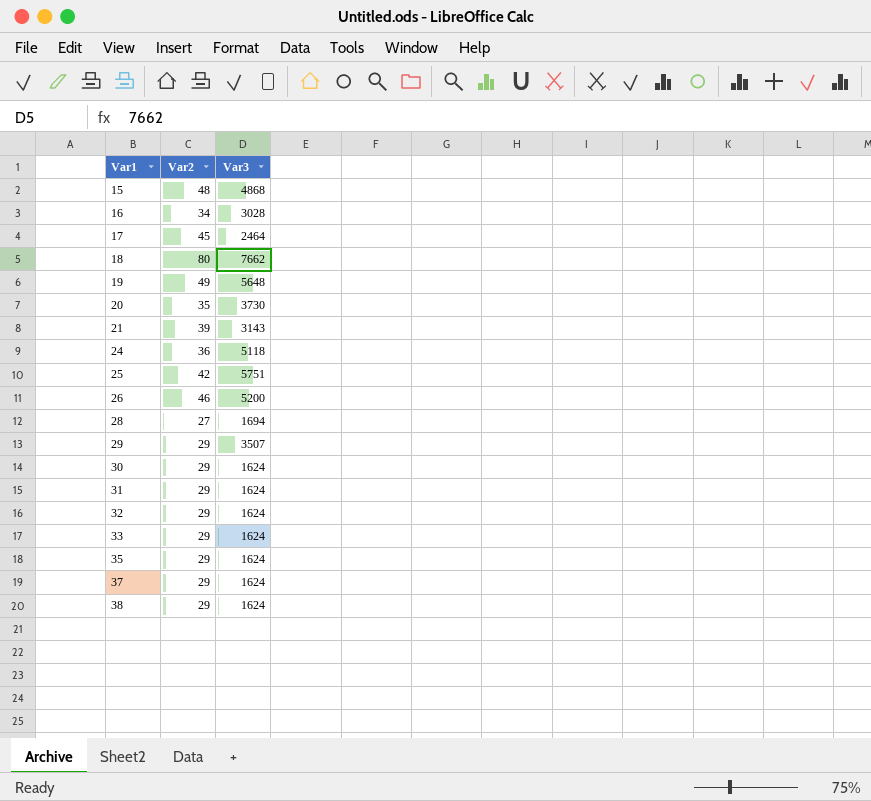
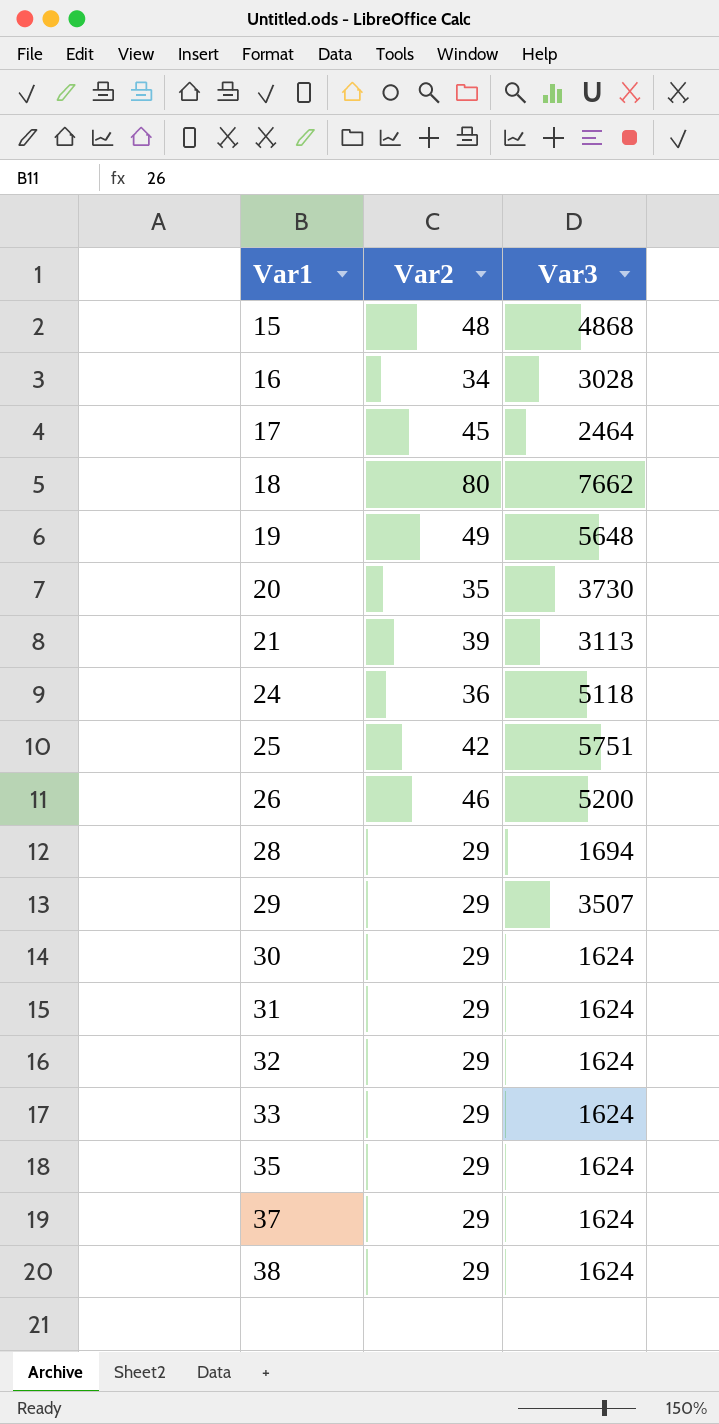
21 | Var3: 3143 -> 3113
28 | Var2: 27 -> 29

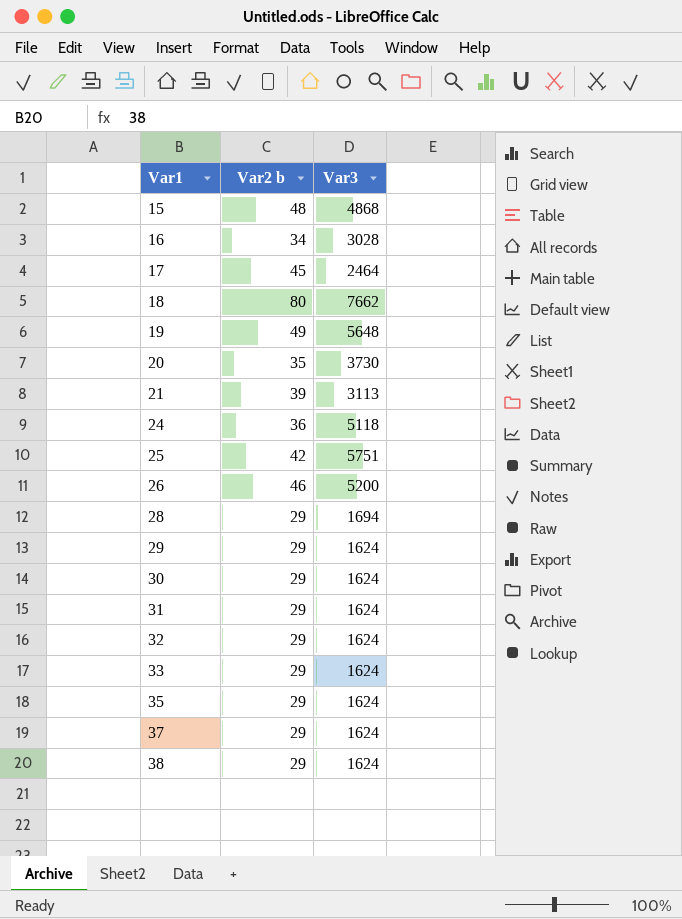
column name: Var2 -> Var2 b
29 | Var3: 3507 -> 1624

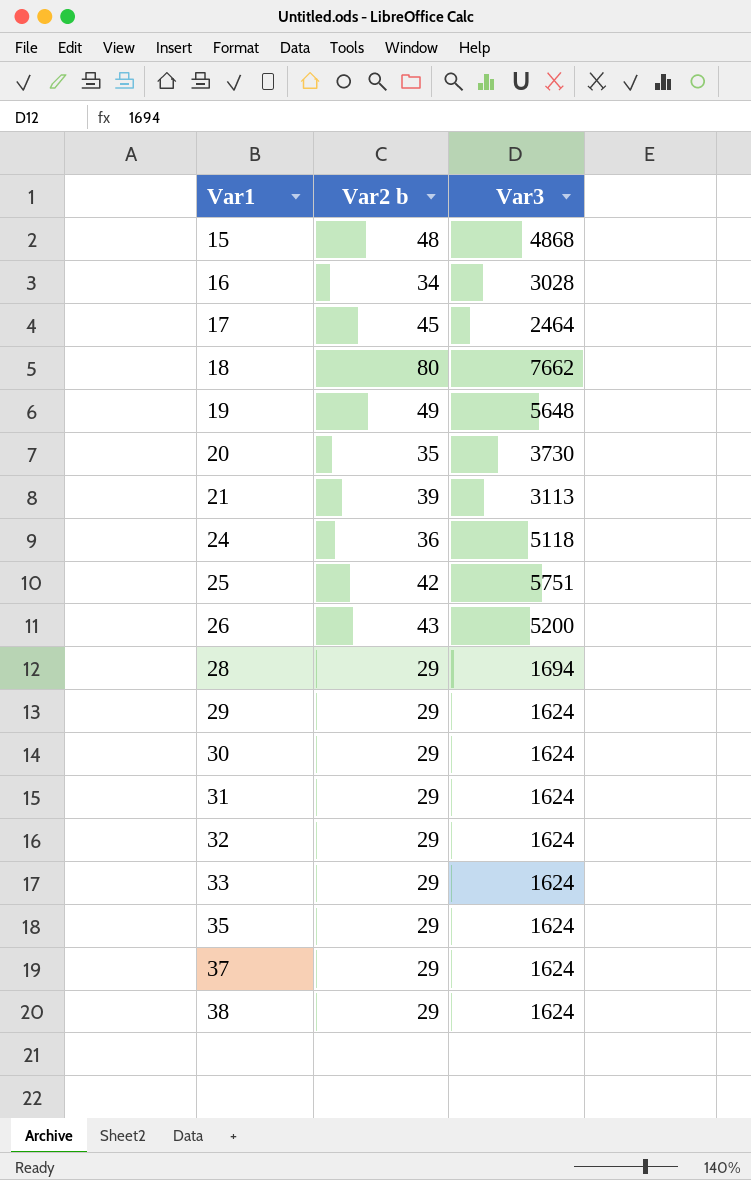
26 | Var2 b: 46 -> 43

